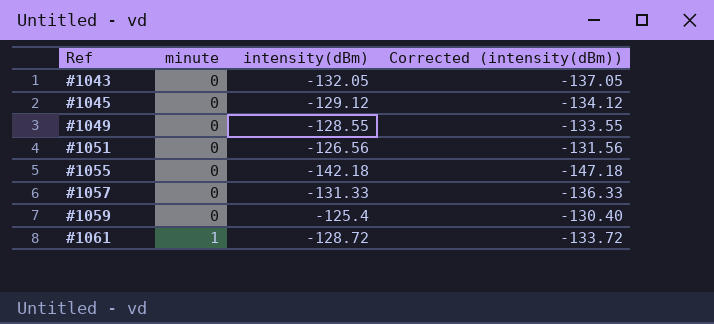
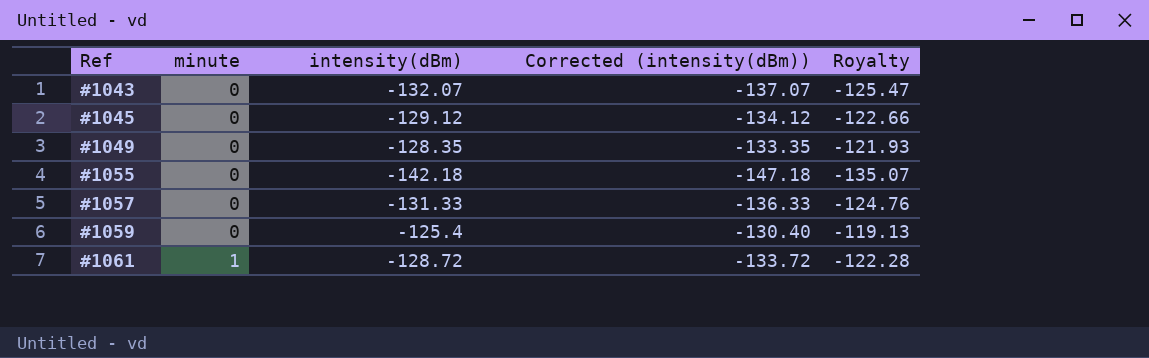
column Royalty | formula: none -> [intensity(dBm)] * 0.95
row #1051: 0 | -126.56 | -131.56 -> none
#1043 | intensity(dBm): -132.05 -> -132.07
#1043 | Corrected (intensity(dBm)): -137.05 -> -137.07
#1049 | intensity(dBm): -128.55 -> -128.35
#1049 | Corrected (intensity(dBm)): -133.55 -> -133.35

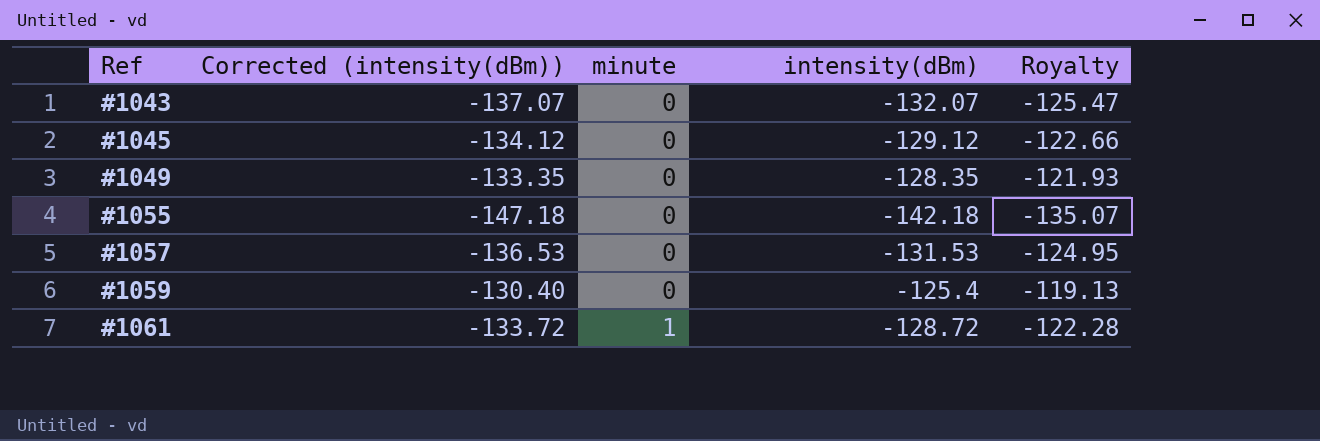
column Corrected (intensity(dBm)) | position: 4 -> 2
#1057 | Corrected (intensity(dBm)): -136.33 -> -136.53
#1057 | intensity(dBm): -131.33 -> -131.53
#1057 | Royalty: -124.76 -> -124.95

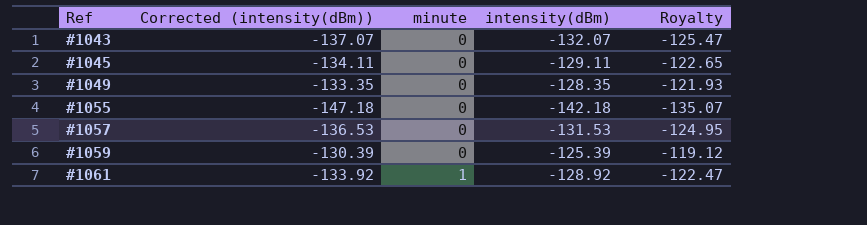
#1045 | Corrected (intensity(dBm)): -134.12 -> -134.11
#1045 | intensity(dBm): -129.12 -> -129.11
#1045 | Royalty: -122.66 -> -122.65
#1059 | Corrected (intensity(dBm)): -130.40 -> -130.39
#1059 | intensity(dBm): -125.4 -> -125.39
#1059 | Royalty: -119.13 -> -119.12
#1061 | Corrected (intensity(dBm)): -133.72 -> -133.92
#1061 | intensity(dBm): -128.72 -> -128.92
#1061 | Royalty: -122.28 -> -122.47

